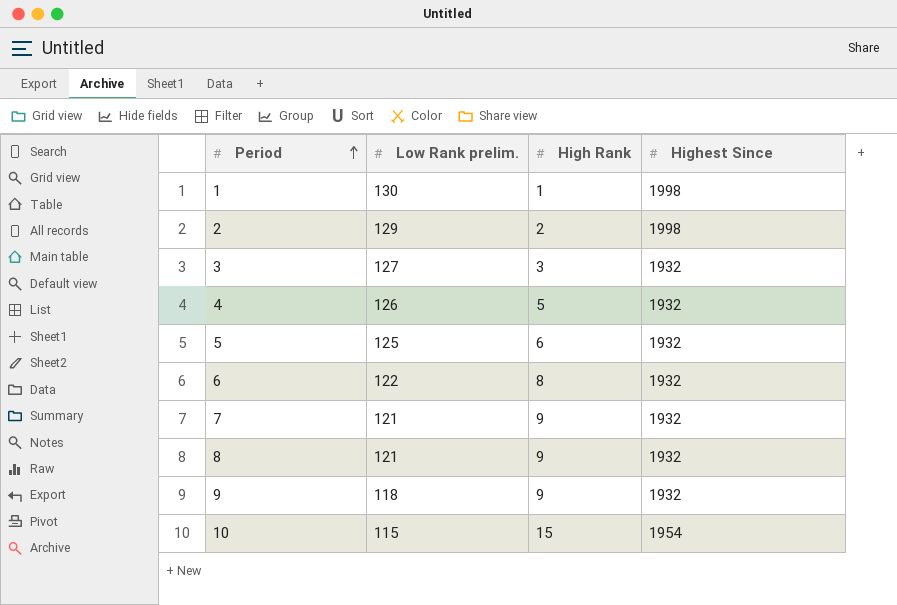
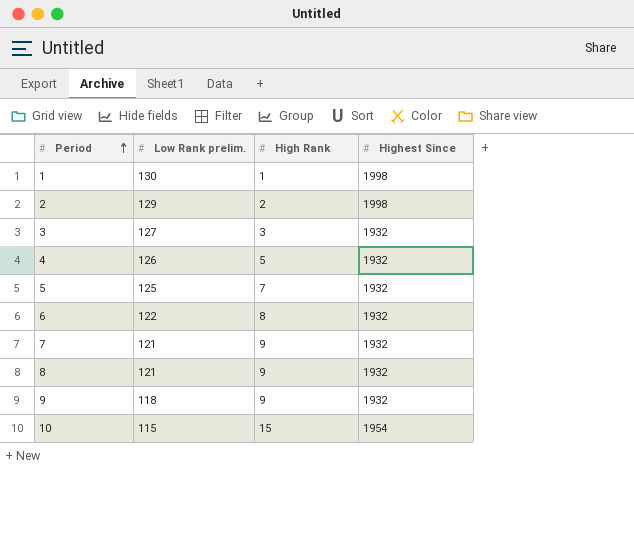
5 | High Rank: 6 -> 7

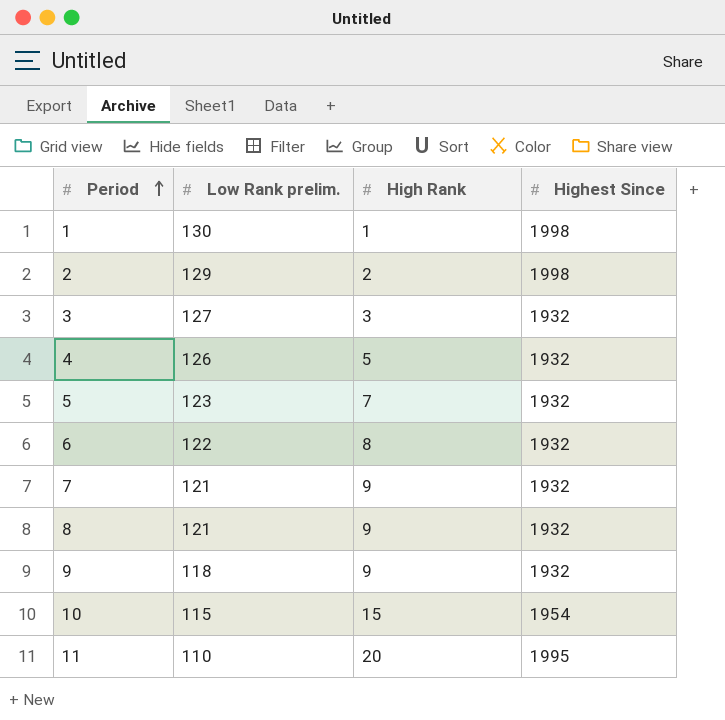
5 | Low Rank prelim.: 125 -> 123
row 11: none -> 110 | 20 | 1995

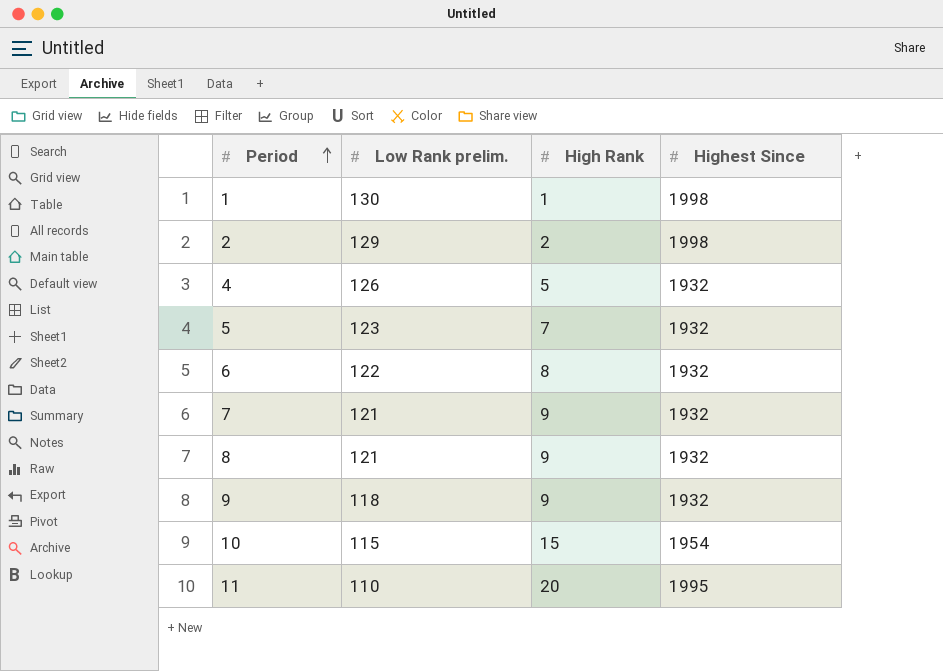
row 3: 127 | 3 | 1932 -> none

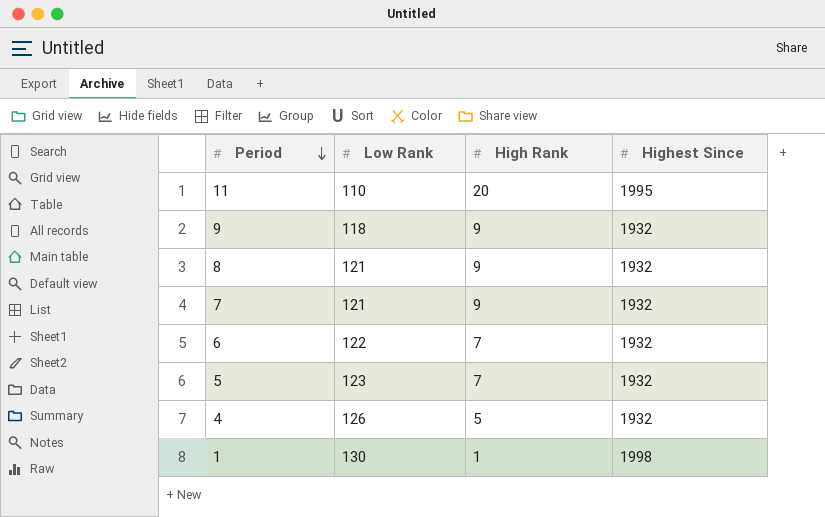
row order: Period ascending -> Period descending
column name: Low Rank prelim. -> Low Rank
row 2: 129 | 2 | 1998 -> none
row 10: 115 | 15 | 1954 -> none
6 | High Rank: 8 -> 7

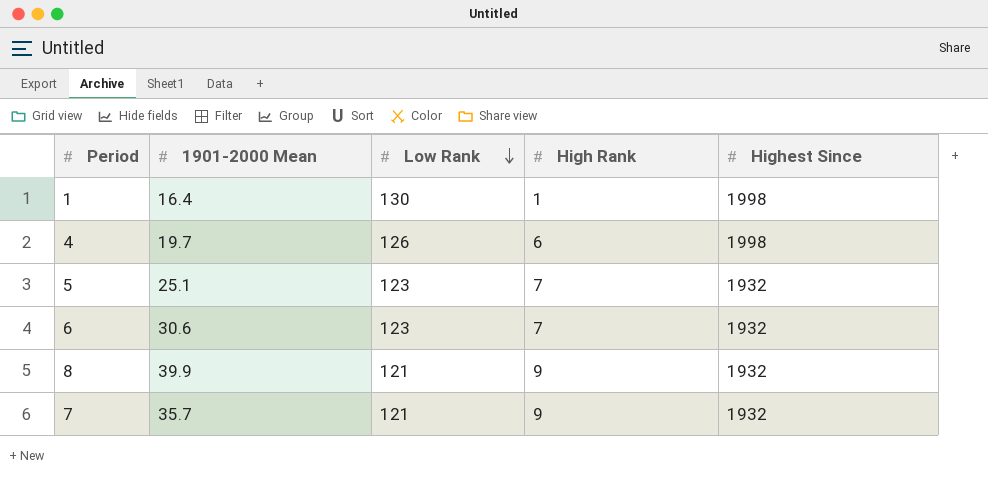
row order: Period descending -> Low Rank descending
column 1901-2000 Mean | position: none -> 2
row 11: 110 | 20 | 1995 -> none
row 9: 118 | 9 | 1932 -> none
4 | High Rank: 5 -> 6
4 | Highest Since: 1932 -> 1998
6 | Low Rank: 122 -> 123

